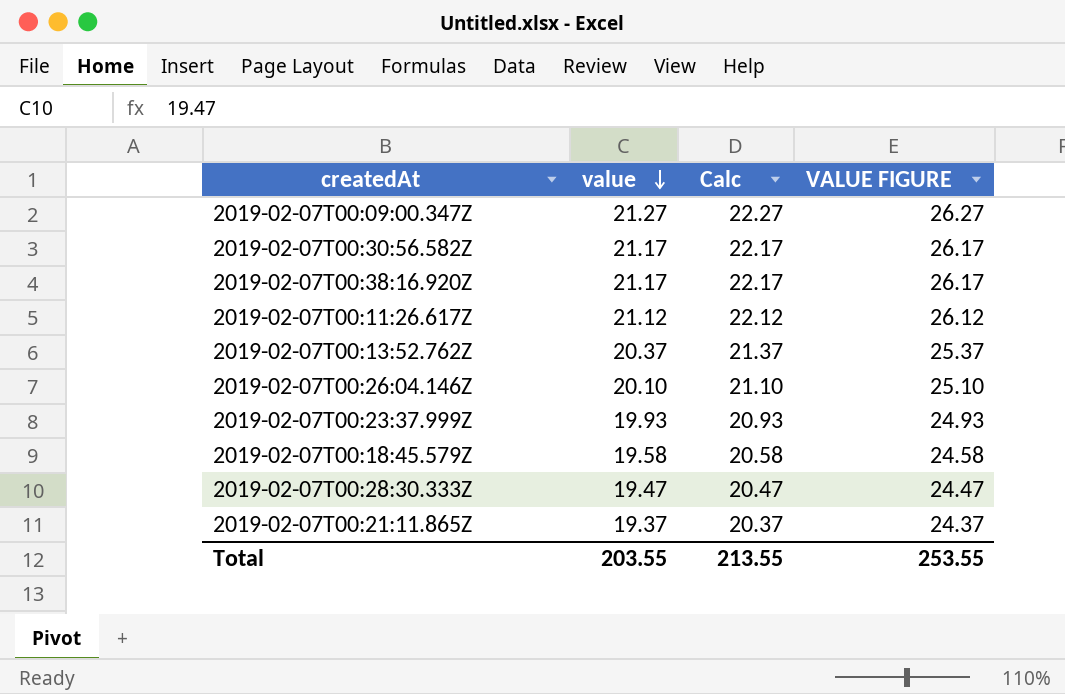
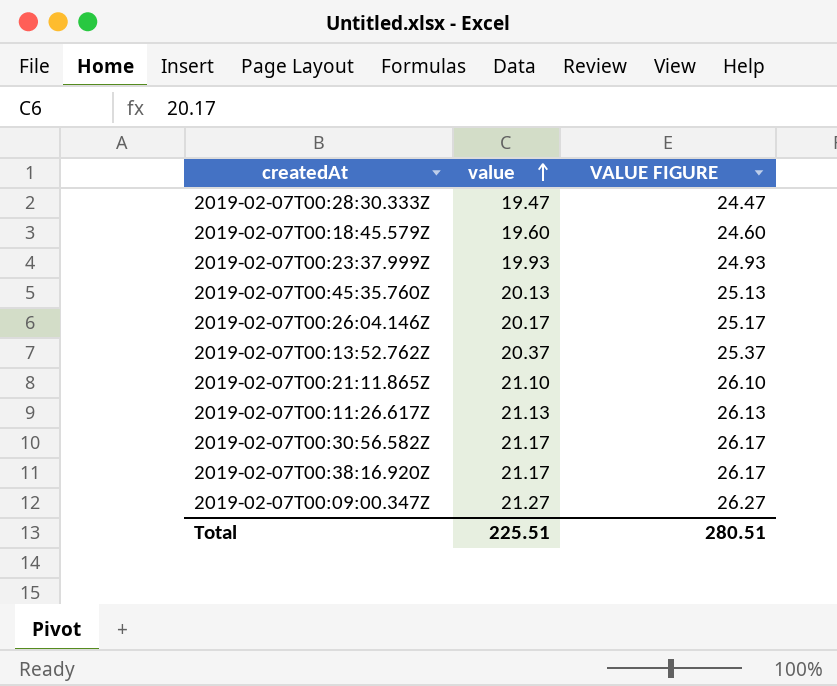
row order: value descending -> value ascending
column Calc | formula: [value] + 1 -> none
2019-02-07T00:18:45.579Z | value: 19.58 -> 19.60
2019-02-07T00:18:45.579Z | VALUE FIGURE: 24.58 -> 24.60
row 2019-02-07T00:45:35.760Z: none -> 20.13 | 25.13
2019-02-07T00:26:04.146Z | value: 20.10 -> 20.17
2019-02-07T00:26:04.146Z | VALUE FIGURE: 25.10 -> 25.17
2019-02-07T00:21:11.865Z | value: 19.37 -> 21.10
2019-02-07T00:21:11.865Z | VALUE FIGURE: 24.37 -> 26.10
2019-02-07T00:11:26.617Z | value: 21.12 -> 21.13
2019-02-07T00:11:26.617Z | VALUE FIGURE: 26.12 -> 26.13
Total | value: 203.55 -> 225.51
Total | VALUE FIGURE: 253.55 -> 280.51

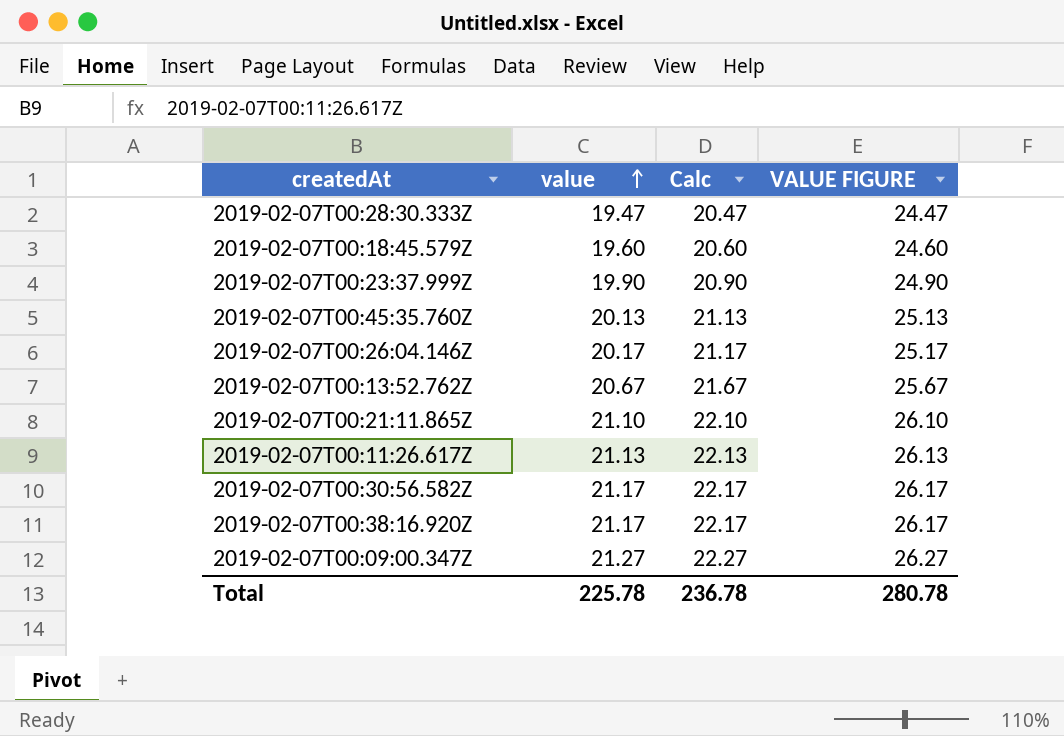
column Calc | formula: none -> [value] + 1
2019-02-07T00:23:37.999Z | value: 19.93 -> 19.90
2019-02-07T00:23:37.999Z | VALUE FIGURE: 24.93 -> 24.90
2019-02-07T00:13:52.762Z | value: 20.37 -> 20.67
2019-02-07T00:13:52.762Z | VALUE FIGURE: 25.37 -> 25.67
Total | value: 225.51 -> 225.78
Total | VALUE FIGURE: 280.51 -> 280.78

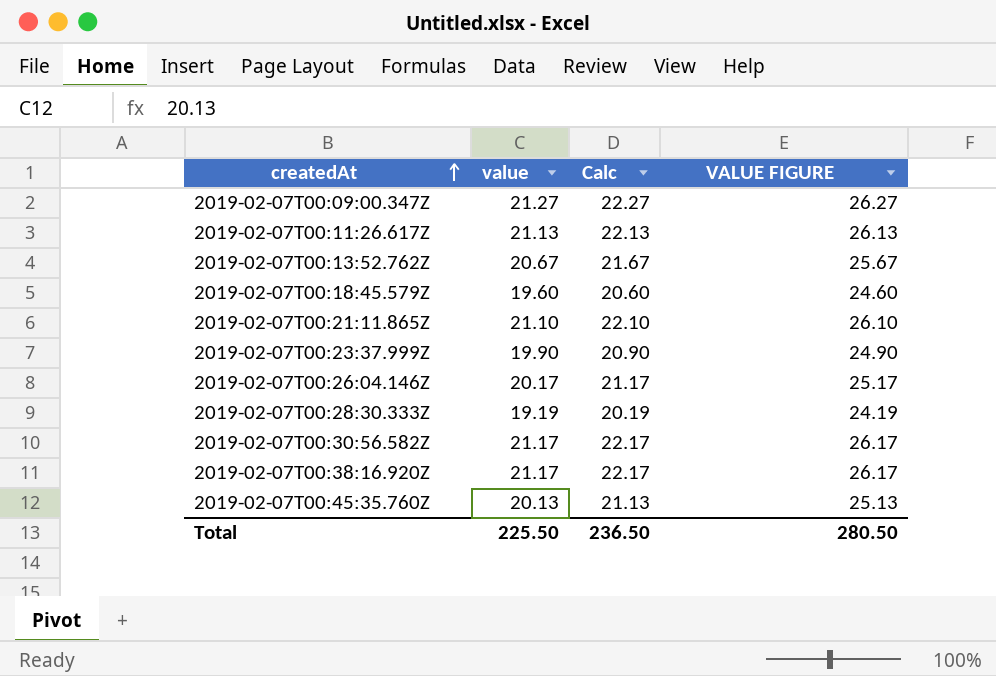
row order: value ascending -> createdAt ascending
2019-02-07T00:28:30.333Z | value: 19.47 -> 19.19
2019-02-07T00:28:30.333Z | Calc: 20.47 -> 20.19
2019-02-07T00:28:30.333Z | VALUE FIGURE: 24.47 -> 24.19
Total | value: 225.78 -> 225.50
Total | Calc: 236.78 -> 236.50
Total | VALUE FIGURE: 280.78 -> 280.50

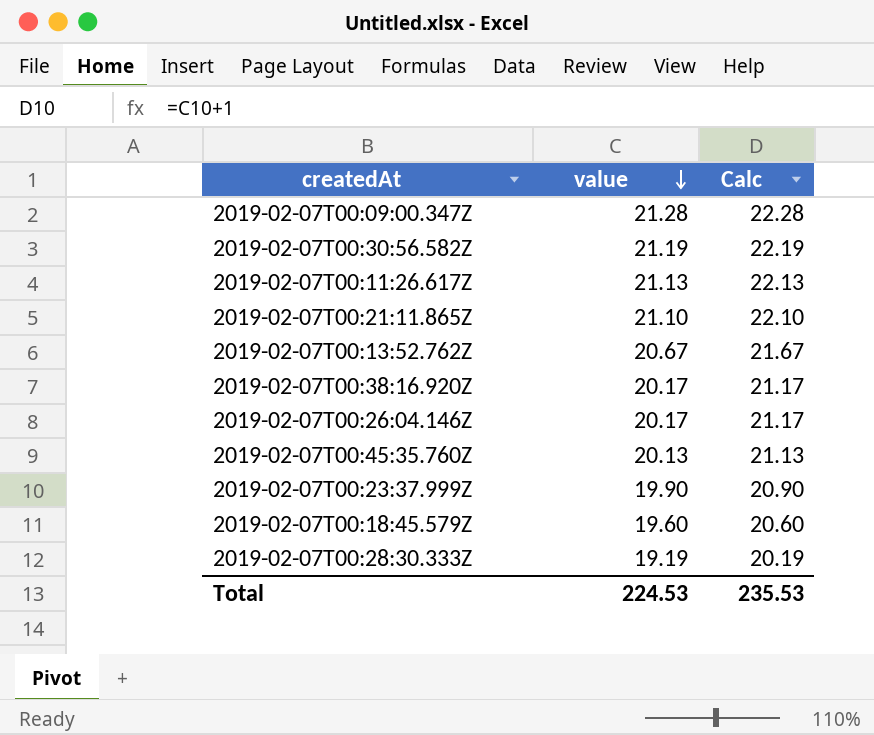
row order: createdAt ascending -> value descending
column VALUE FIGURE | formula: [value] + 5 -> none
2019-02-07T00:09:00.347Z | value: 21.27 -> 21.28
2019-02-07T00:09:00.347Z | Calc: 22.27 -> 22.28
2019-02-07T00:30:56.582Z | value: 21.17 -> 21.19
2019-02-07T00:30:56.582Z | Calc: 22.17 -> 22.19
2019-02-07T00:38:16.920Z | value: 21.17 -> 20.17
2019-02-07T00:38:16.920Z | Calc: 22.17 -> 21.17
Total | value: 225.50 -> 224.53
Total | Calc: 236.50 -> 235.53

